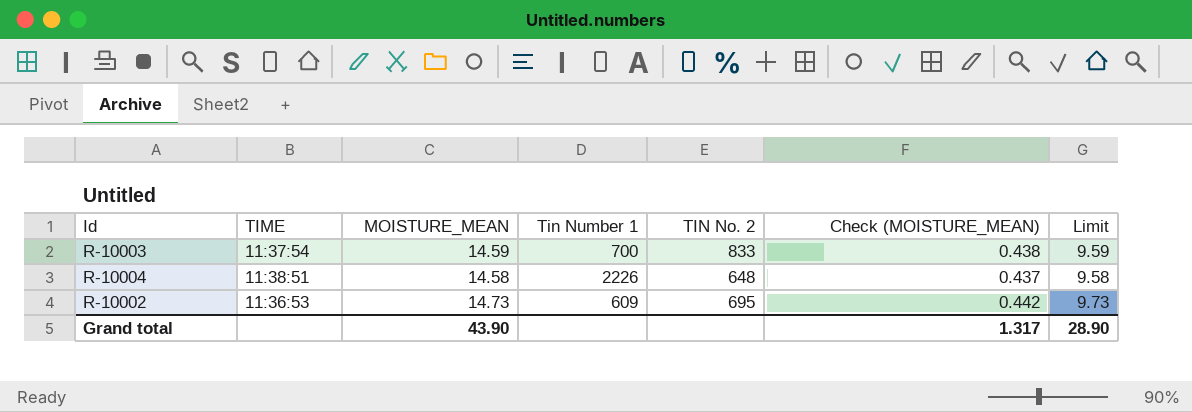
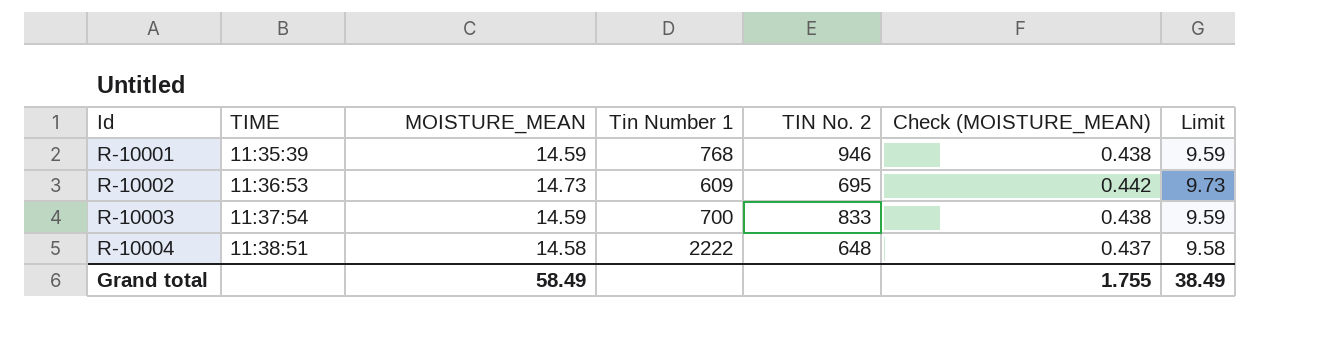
row order: none -> Id ascending
row R-10001: none -> 11:35:39 | 14.59 | 768 | 946 | 0.438 | 9.59
R-10004 | Tin Number 1: 2226 -> 2222
Grand total | MOISTURE_MEAN: 43.90 -> 58.49
Grand total | Check (MOISTURE_MEAN): 1.317 -> 1.755
Grand total | Limit: 28.90 -> 38.49

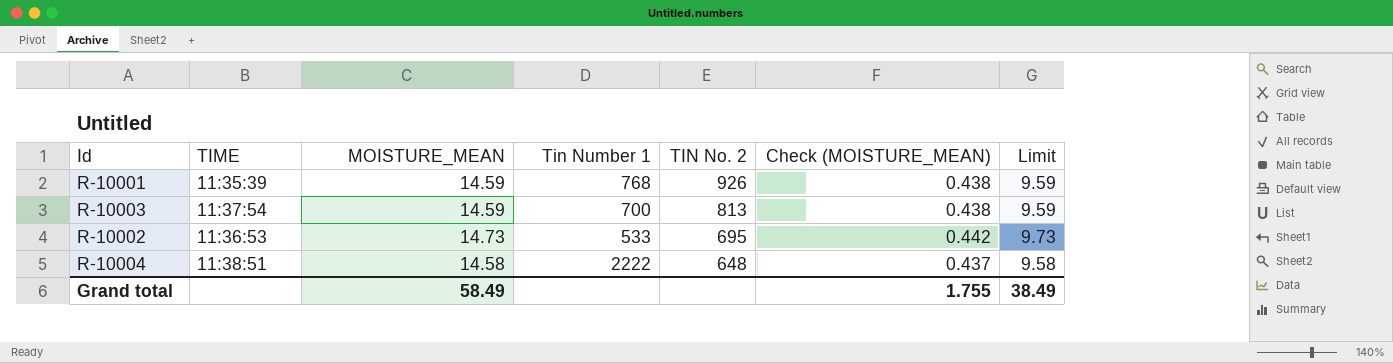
row order: Id ascending -> TIN No. 2 descending
R-10001 | TIN No. 2: 946 -> 926
R-10003 | TIN No. 2: 833 -> 813
R-10002 | Tin Number 1: 609 -> 533

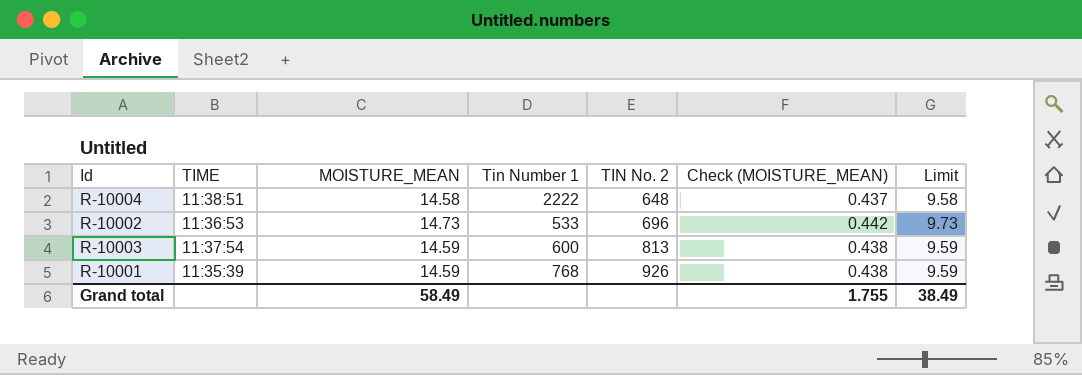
row order: TIN No. 2 descending -> TIN No. 2 ascending
R-10002 | TIN No. 2: 695 -> 696
R-10003 | Tin Number 1: 700 -> 600

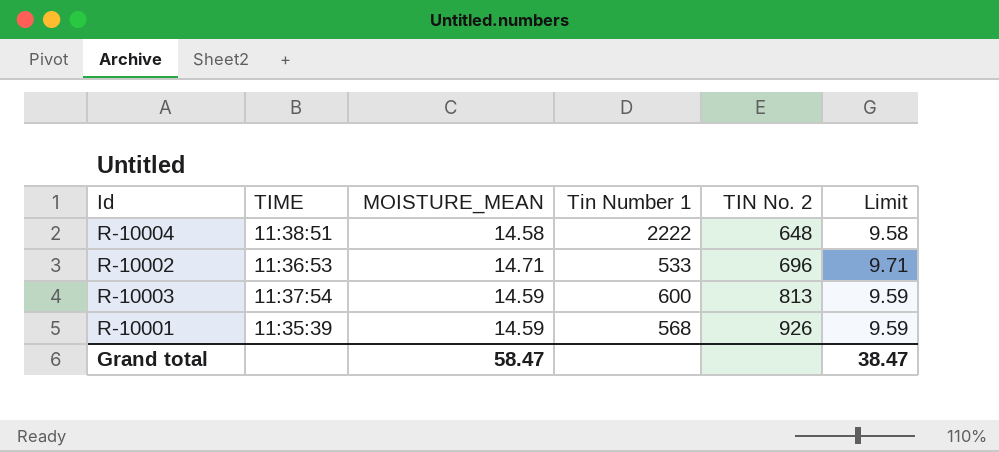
column Check (MOISTURE_MEAN) | formula: [MOISTURE_MEAN] * 0.03 -> none
R-10002 | MOISTURE_MEAN: 14.73 -> 14.71
R-10002 | Limit: 9.73 -> 9.71
R-10001 | Tin Number 1: 768 -> 568
Grand total | MOISTURE_MEAN: 58.49 -> 58.47
Grand total | Limit: 38.49 -> 38.47

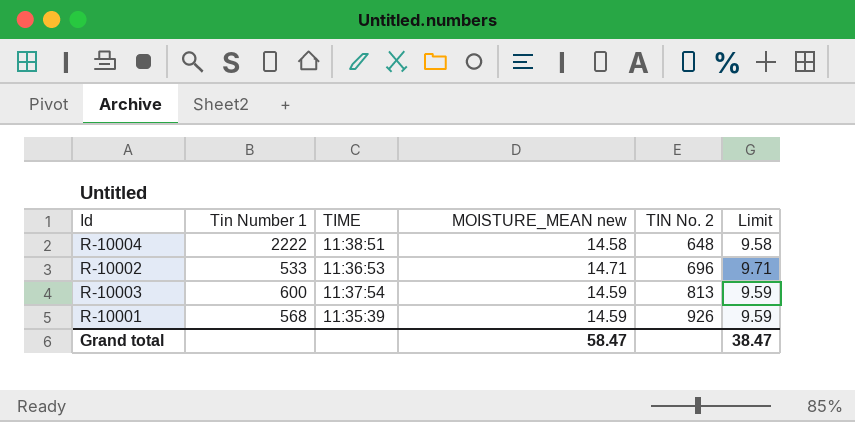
column Tin Number 1 | position: 4 -> 2
column name: MOISTURE_MEAN -> MOISTURE_MEAN new

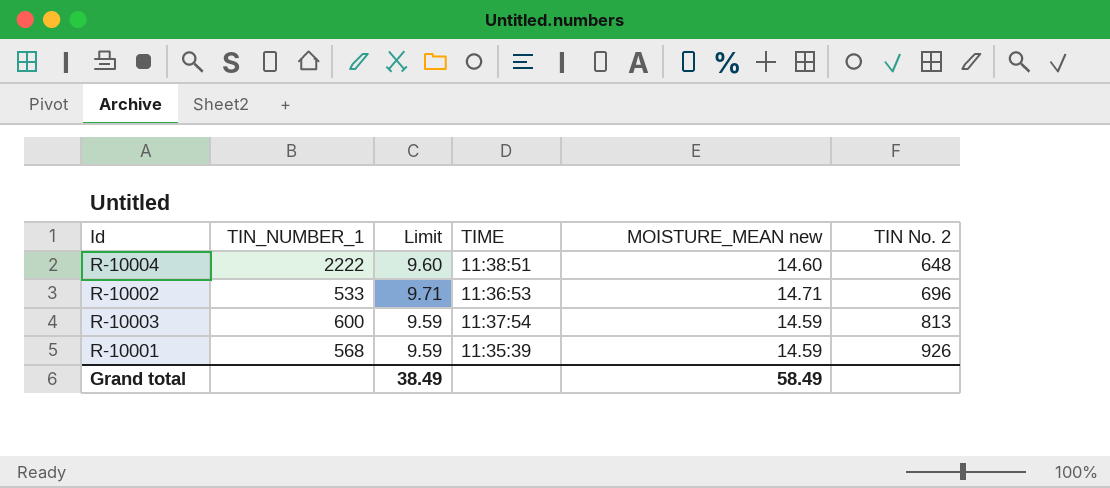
column name: Tin Number 1 -> TIN_NUMBER_1
column Limit | position: 6 -> 3
R-10004 | Limit: 9.58 -> 9.60
R-10004 | MOISTURE_MEAN new: 14.58 -> 14.60
Grand total | Limit: 38.47 -> 38.49
Grand total | MOISTURE_MEAN new: 58.47 -> 58.49

